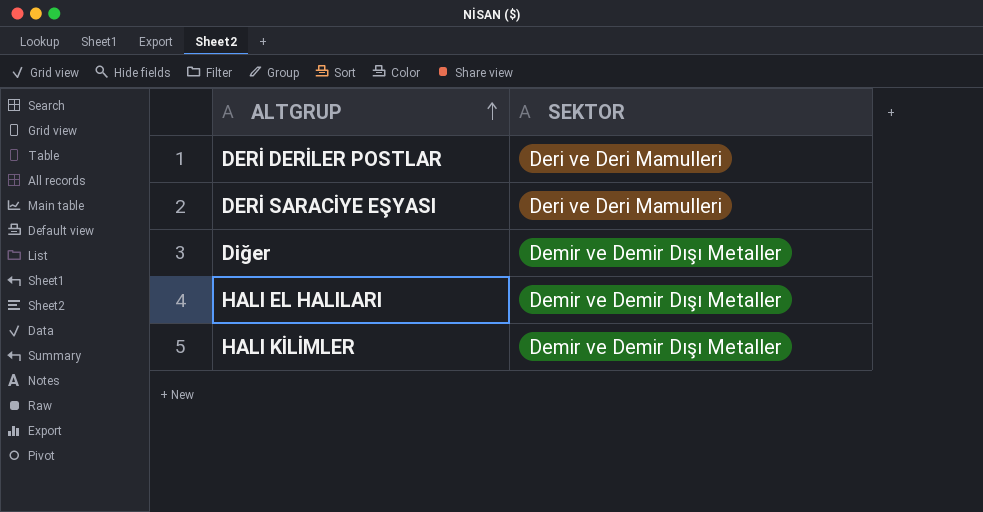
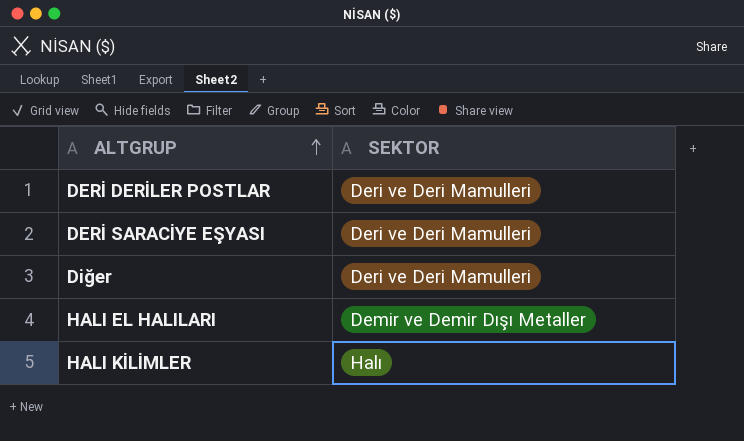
Diğer | SEKTOR: Demir ve Demir Dışı Metaller -> Deri ve Deri Mamulleri
HALI KİLİMLER | SEKTOR: Demir ve Demir Dışı Metaller -> Halı

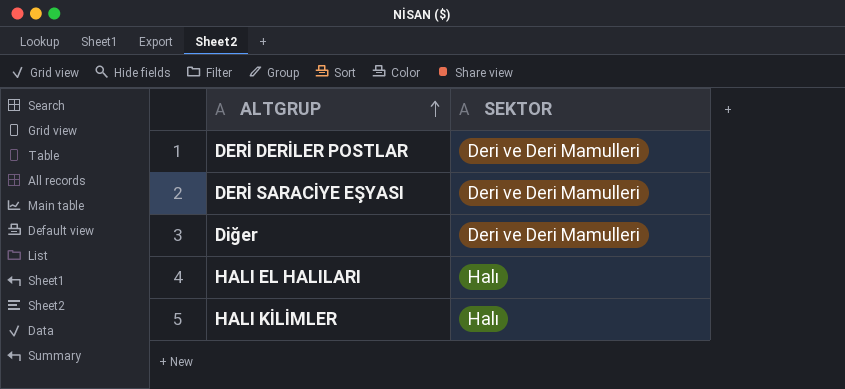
HALI EL HALILARI | SEKTOR: Demir ve Demir Dışı Metaller -> Halı

